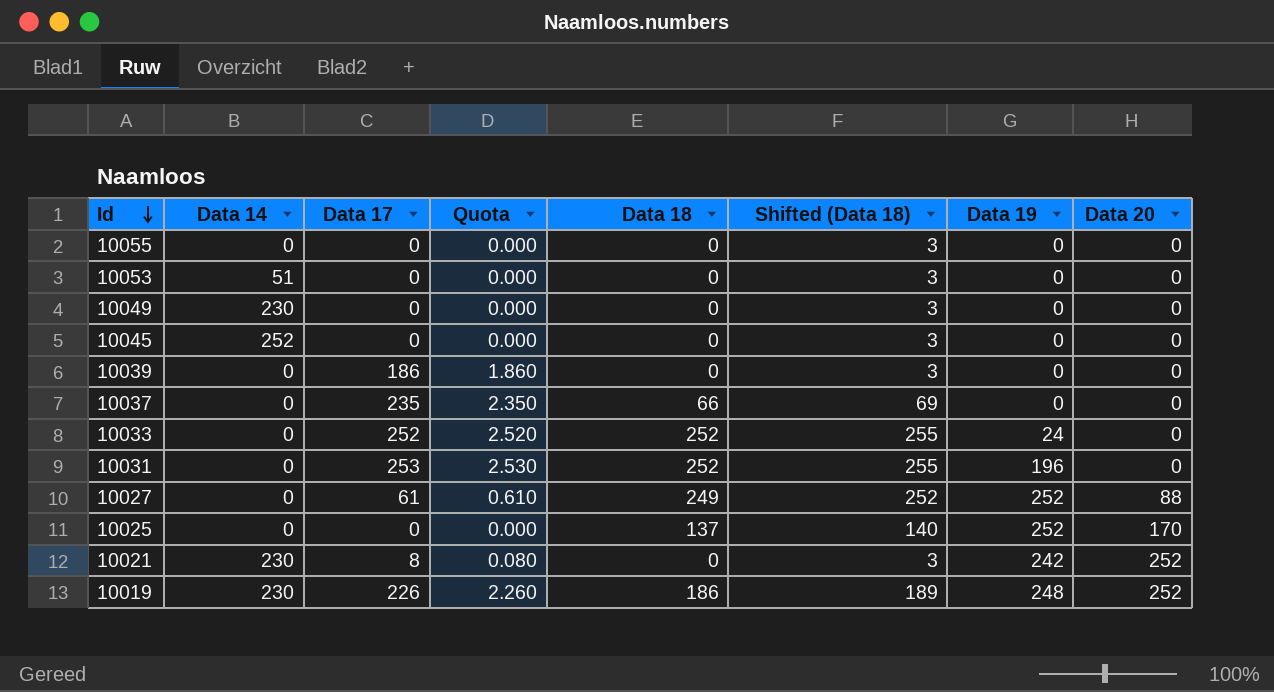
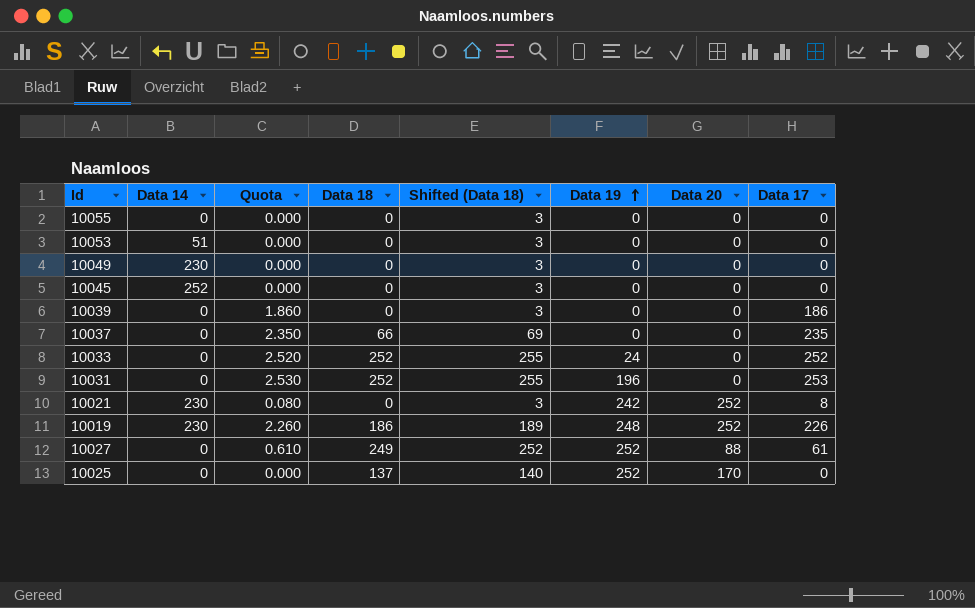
row order: Id descending -> Data 19 ascending
column Data 17 | position: 3 -> 8

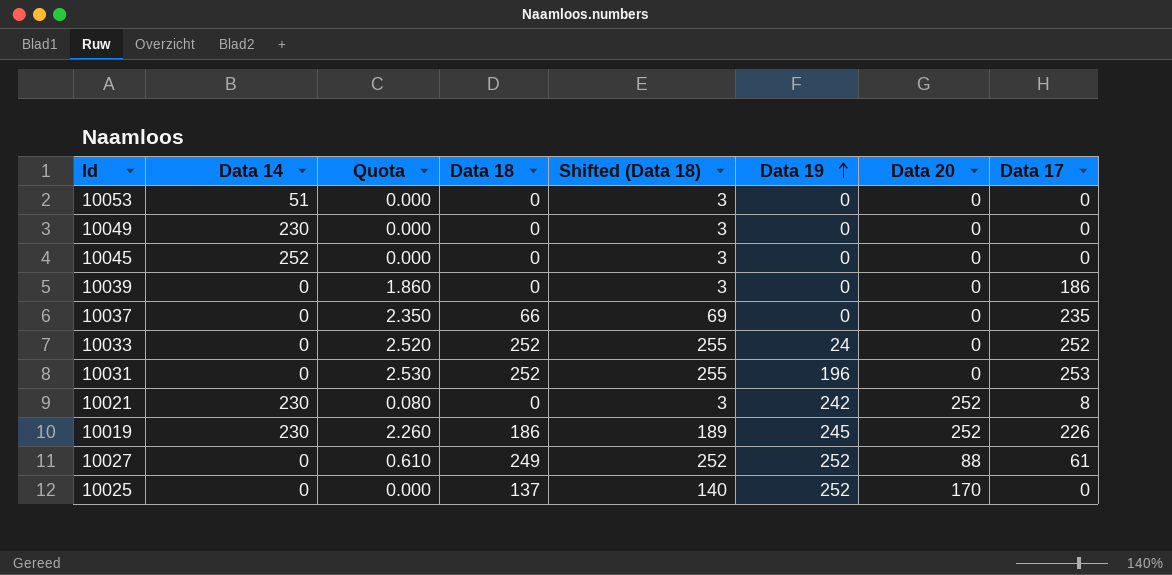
row 10055: 0 | 0.000 | 0 | 3 | 0 | 0 | 0 -> none
10019 | Data 19: 248 -> 245

